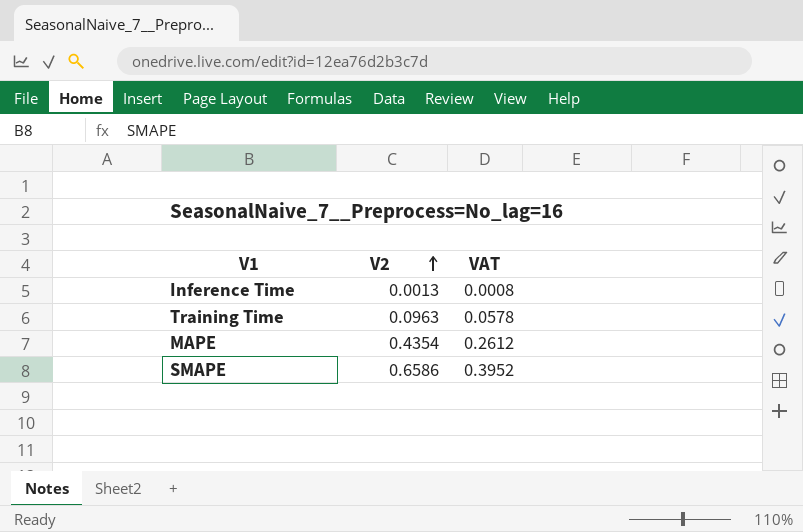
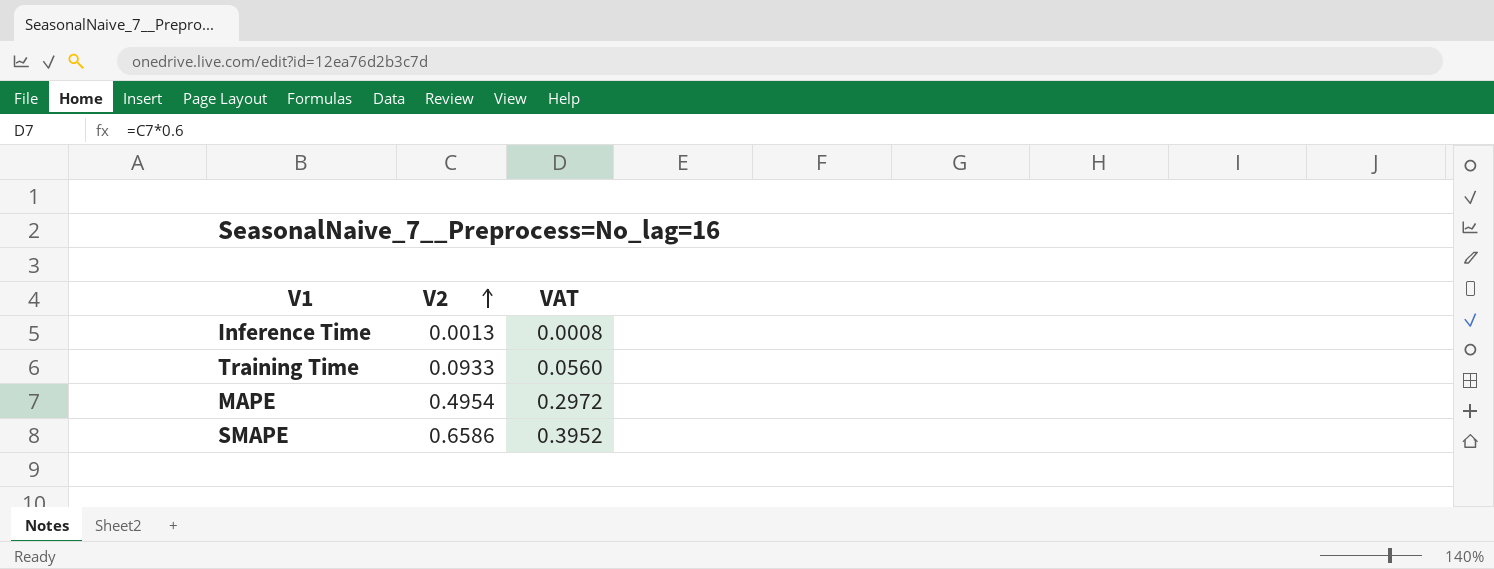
Training Time | V2: 0.0963 -> 0.0933
Training Time | VAT: 0.0578 -> 0.0560
MAPE | V2: 0.4354 -> 0.4954
MAPE | VAT: 0.2612 -> 0.2972

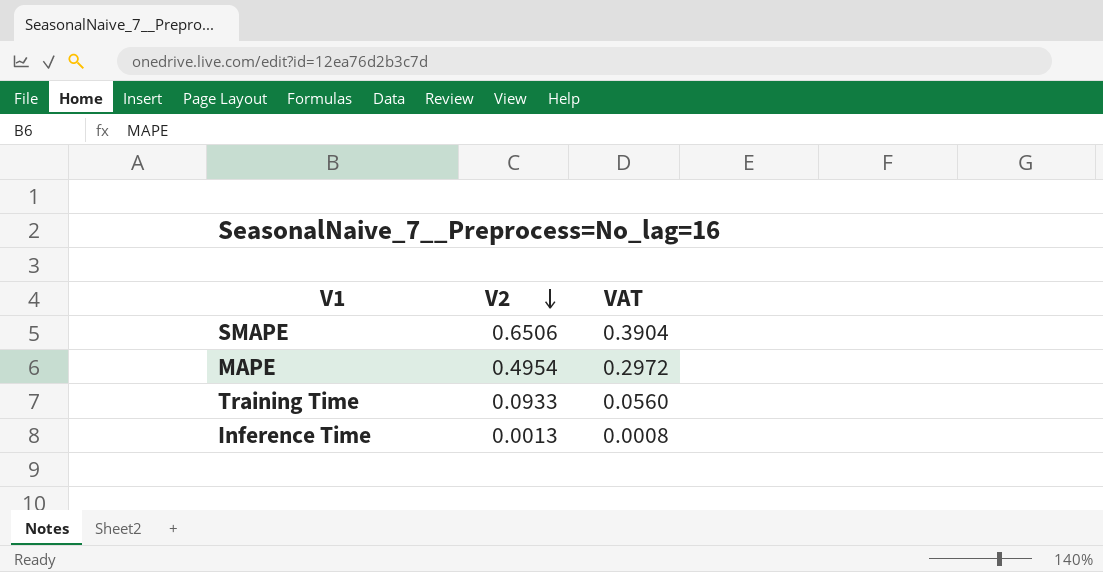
row order: V2 ascending -> V2 descending
SMAPE | V2: 0.6586 -> 0.6506
SMAPE | VAT: 0.3952 -> 0.3904

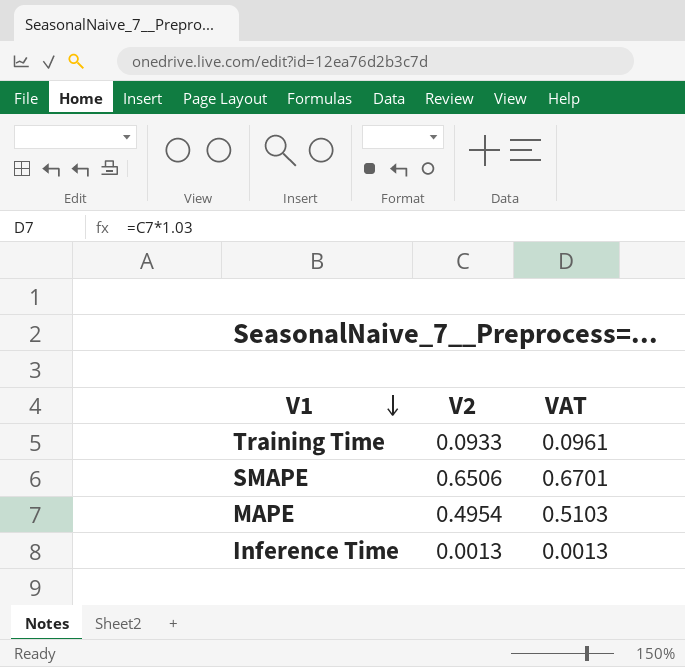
row order: V2 descending -> V1 descending
column VAT | formula: [V2] * 0.6 -> [V2] * 1.03

